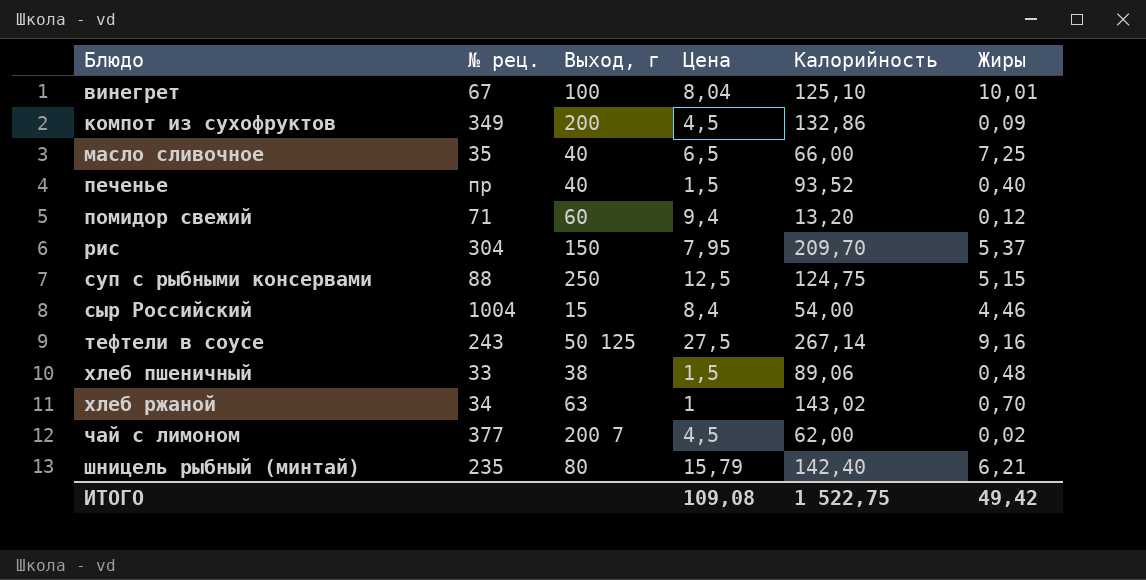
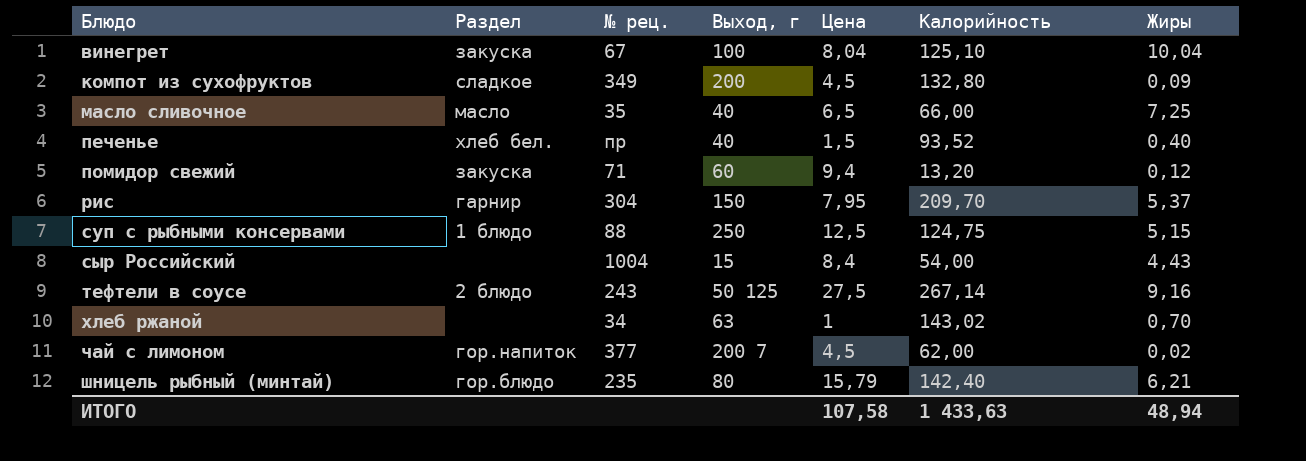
column Раздел | position: none -> 2
row хлеб пшеничный: 33 | 38 | 1,5 | 89,06 | 0,48 -> none
винегрет | Жиры: 10,01 -> 10,04
компот из сухофруктов | Калорийность: 132,86 -> 132,80
сыр Российский | Жиры: 4,46 -> 4,43
ИТОГО | Цена: 109,08 -> 107,58
ИТОГО | Калорийность: 1 522,75 -> 1 433,63
ИТОГО | Жиры: 49,42 -> 48,94

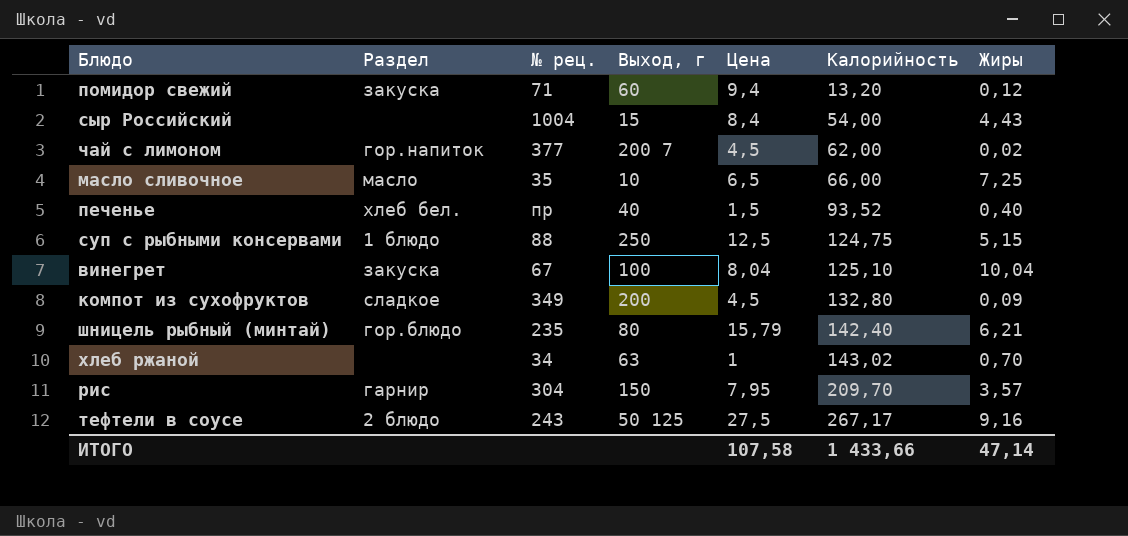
row order: Блюдо ascending -> Калорийность ascending
масло сливочное | Выход, г: 40 -> 10
рис | Жиры: 5,37 -> 3,57
тефтели в соусе | Калорийность: 267,14 -> 267,17
ИТОГО | Калорийность: 1 433,63 -> 1 433,66
ИТОГО | Жиры: 48,94 -> 47,14

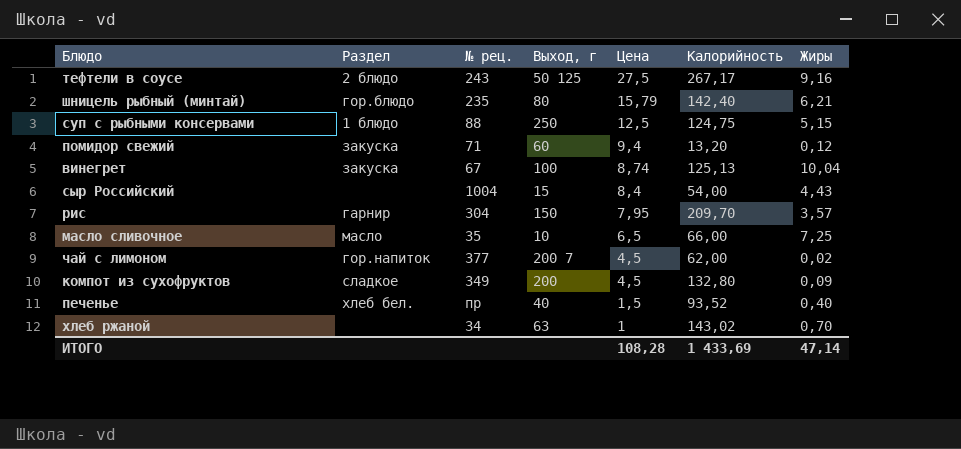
row order: Калорийность ascending -> Цена descending
винегрет | Цена: 8,04 -> 8,74
винегрет | Калорийность: 125,10 -> 125,13
ИТОГО | Цена: 107,58 -> 108,28
ИТОГО | Калорийность: 1 433,66 -> 1 433,69

